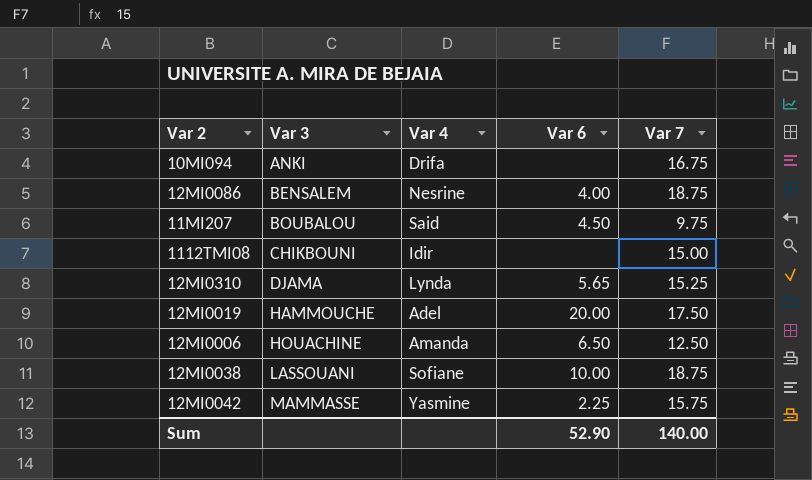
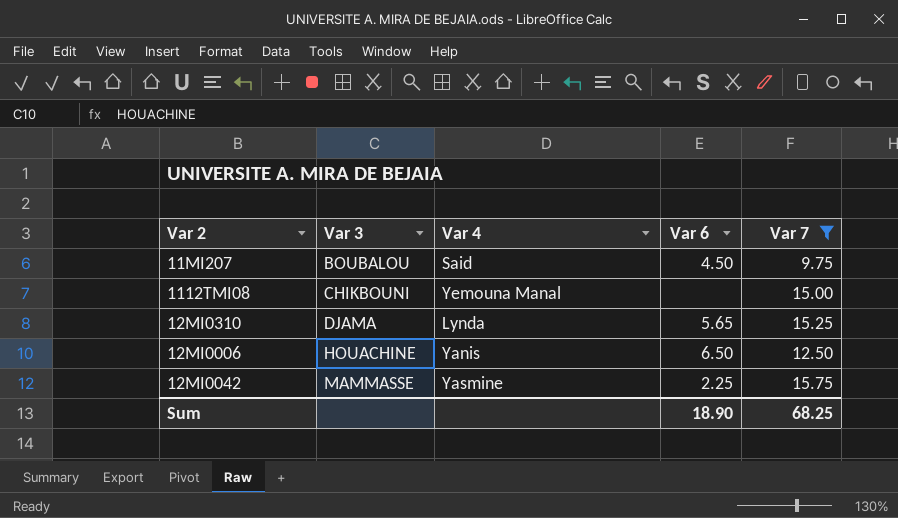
filter: none -> Var 7 <= 15.75
1112TMI08 | Var 4: Idir -> Yemouna Manal
12MI0006 | Var 4: Amanda -> Yanis
Sum | Var 6: 52.90 -> 18.90
Sum | Var 7: 140.00 -> 68.25

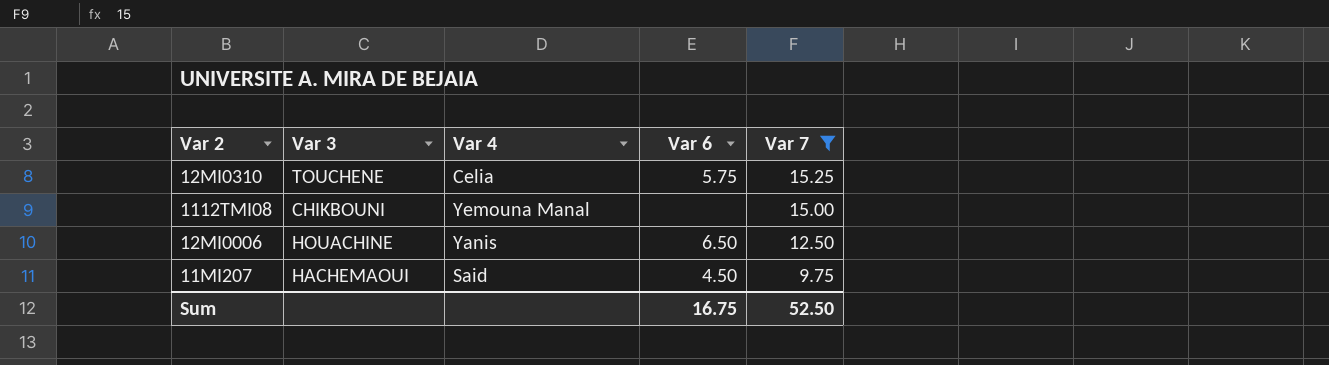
row order: Var 3 ascending -> Var 7 descending
row 12MI0042: MAMMASSE | Yasmine | 2.25 | 15.75 -> none
12MI0310 | Var 3: DJAMA -> TOUCHENE
12MI0310 | Var 4: Lynda -> Celia
12MI0310 | Var 6: 5.65 -> 5.75
11MI207 | Var 3: BOUBALOU -> HACHEMAOUI
Sum | Var 6: 18.90 -> 16.75
Sum | Var 7: 68.25 -> 52.50

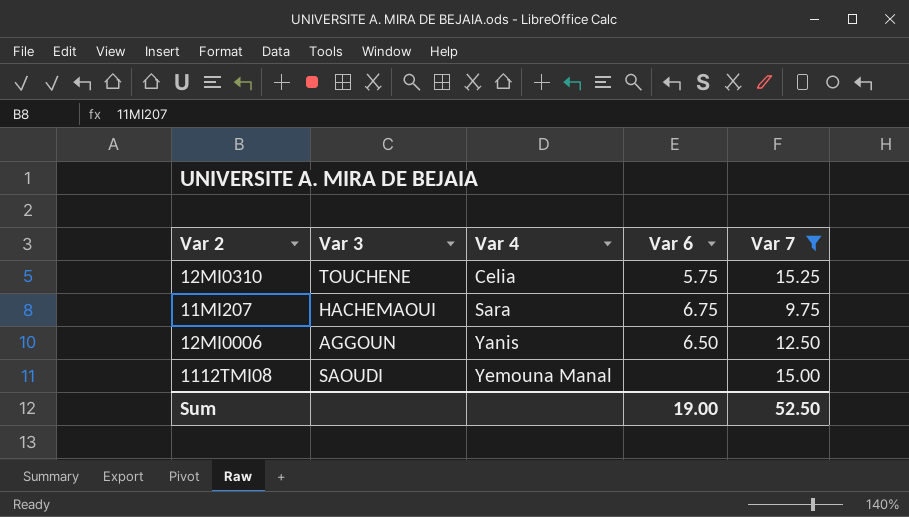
row order: Var 7 descending -> Var 4 ascending
11MI207 | Var 4: Said -> Sara
11MI207 | Var 6: 4.50 -> 6.75
12MI0006 | Var 3: HOUACHINE -> AGGOUN
1112TMI08 | Var 3: CHIKBOUNI -> SAOUDI
Sum | Var 6: 16.75 -> 19.00

